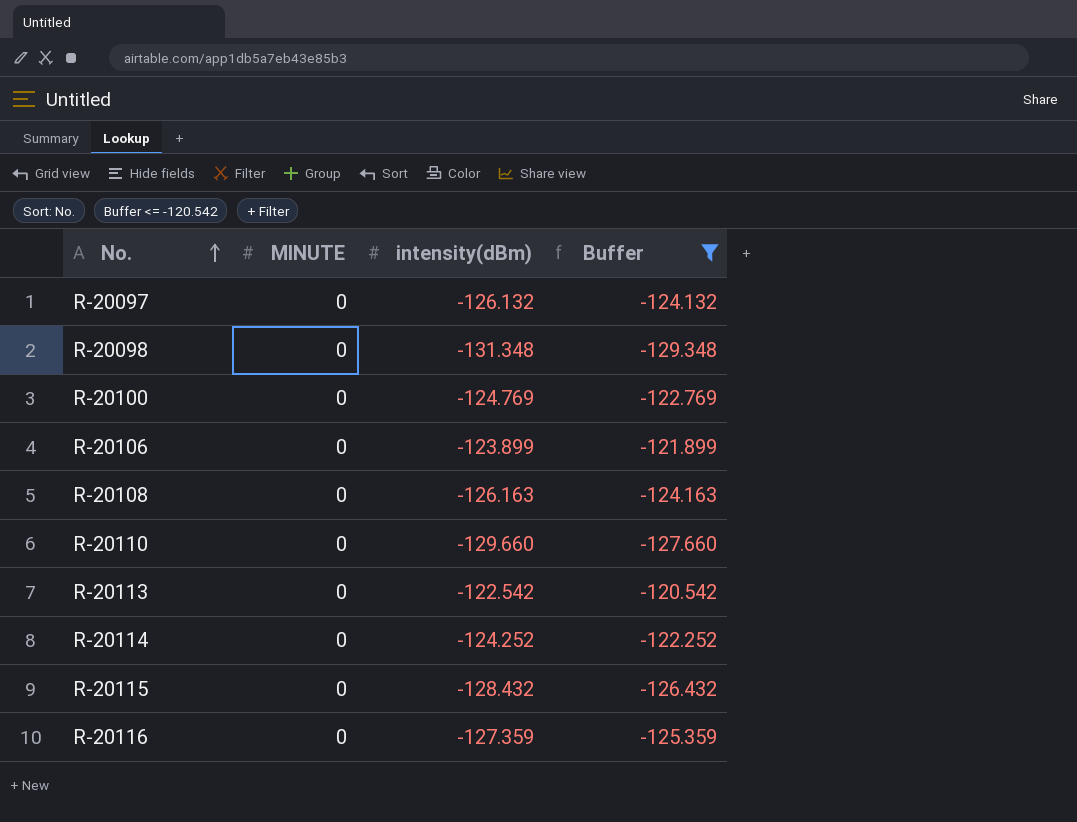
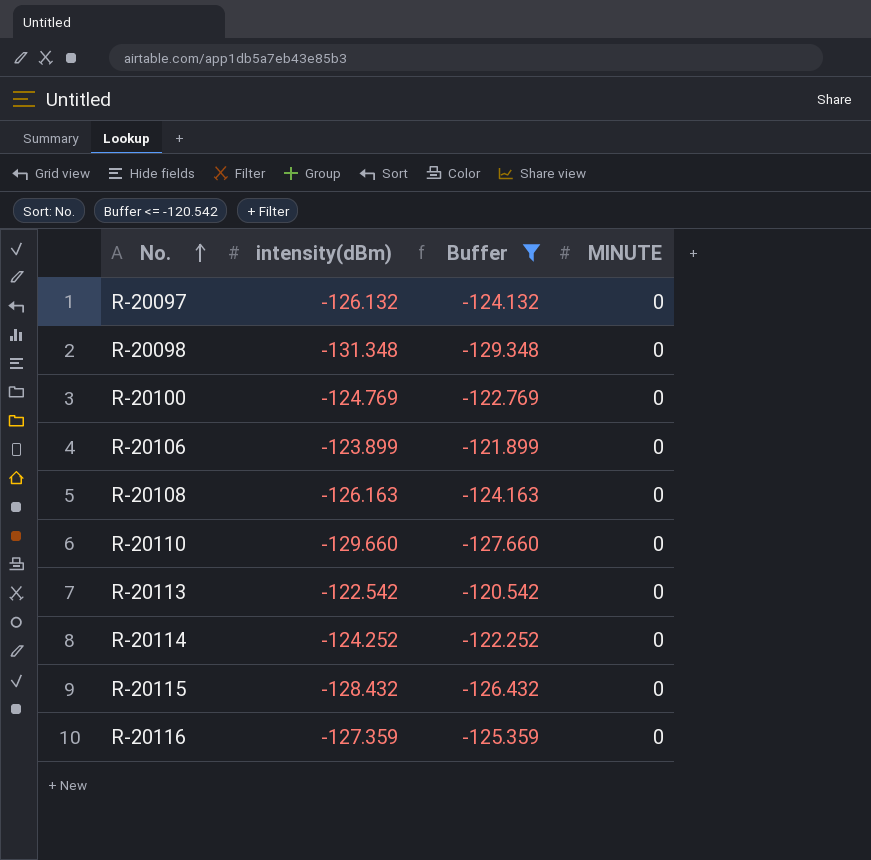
column MINUTE | position: 2 -> 4

